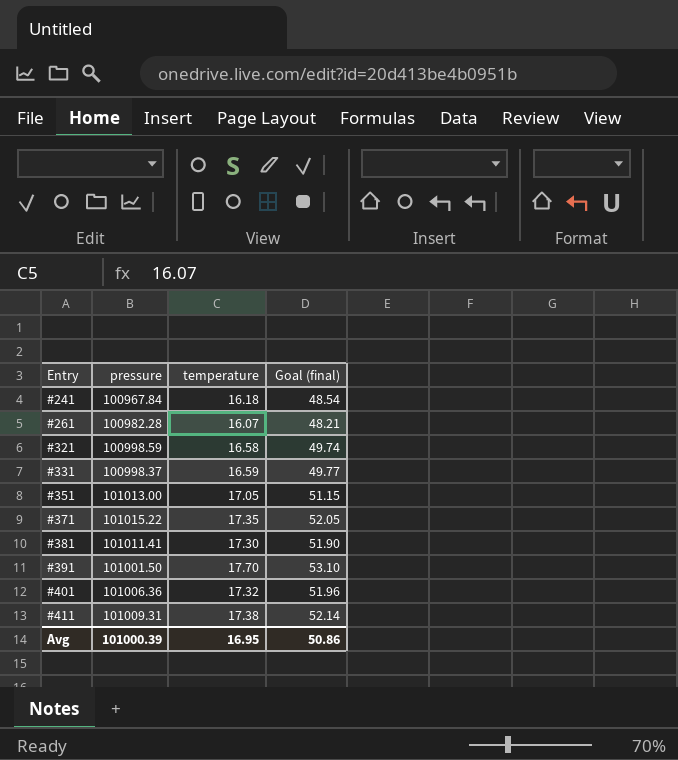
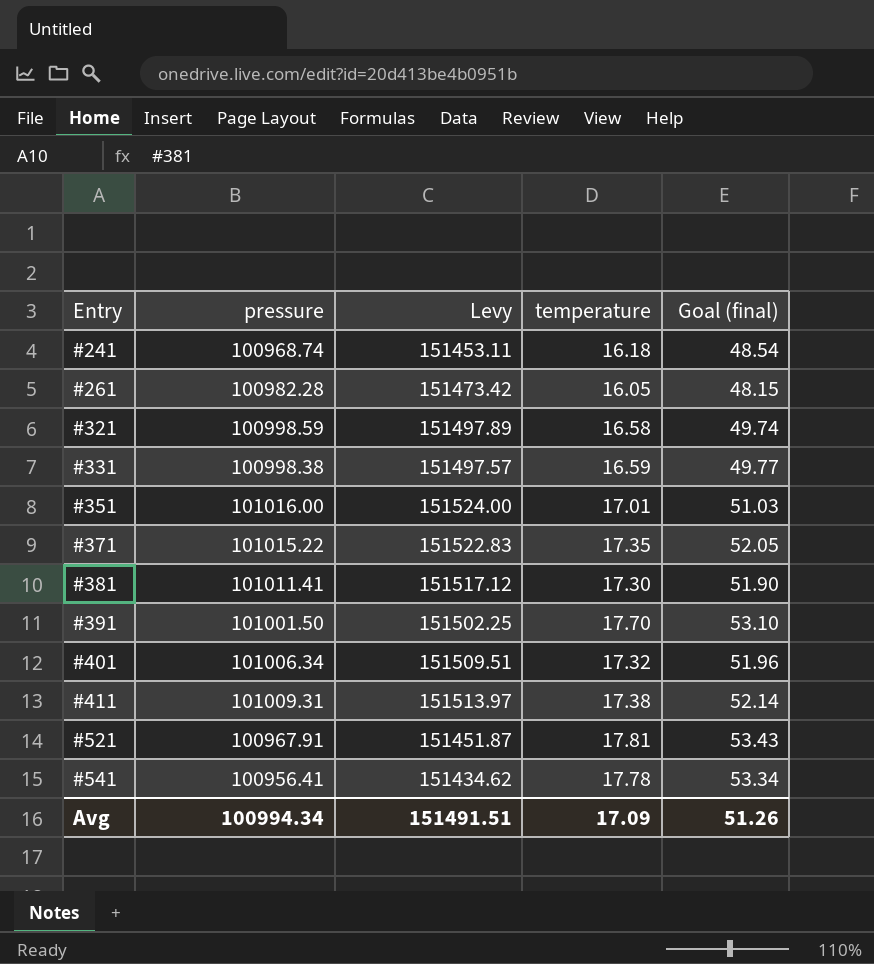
column Levy | formula: none -> [pressure] * 1.5
#241 | pressure: 100967.84 -> 100968.74
#261 | temperature: 16.07 -> 16.05
#261 | Goal (final): 48.21 -> 48.15
#331 | pressure: 100998.37 -> 100998.38
#351 | pressure: 101013.00 -> 101016.00
#351 | temperature: 17.05 -> 17.01
#351 | Goal (final): 51.15 -> 51.03
#401 | pressure: 101006.36 -> 101006.34
row #521: none -> 100967.91 | 151451.87 | 17.81 | 53.43
row #541: none -> 100956.41 | 151434.62 | 17.78 | 53.34
Avg | pressure: 101000.39 -> 100994.34
Avg | temperature: 16.95 -> 17.09
Avg | Goal (final): 50.86 -> 51.26

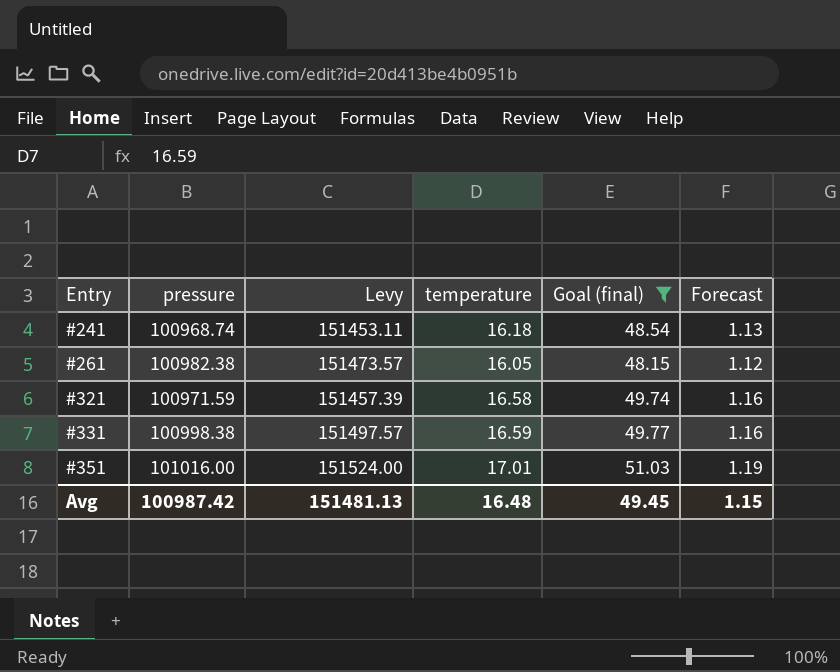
filter: none -> Goal (final) <= 51.03
column Forecast | formula: none -> [temperature] * 0.07
#261 | pressure: 100982.28 -> 100982.38
#261 | Levy: 151473.42 -> 151473.57
#321 | pressure: 100998.59 -> 100971.59
#321 | Levy: 151497.89 -> 151457.39
Avg | pressure: 100994.34 -> 100987.42
Avg | Levy: 151491.51 -> 151481.13
Avg | temperature: 17.09 -> 16.48
Avg | Goal (final): 51.26 -> 49.45

